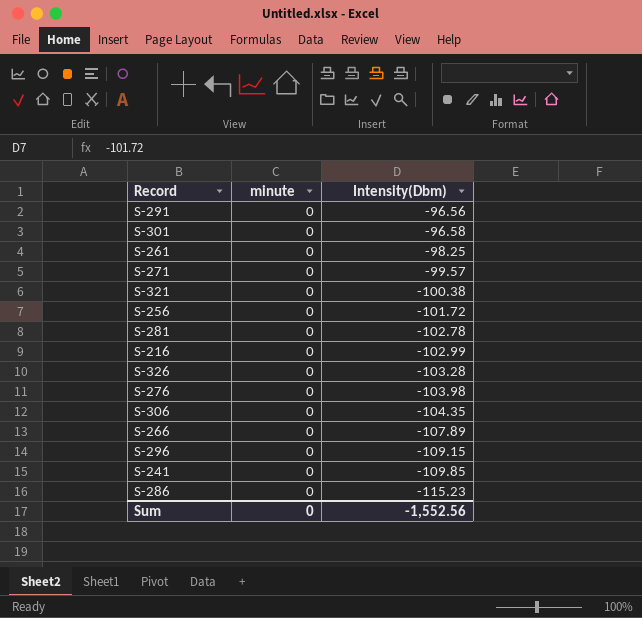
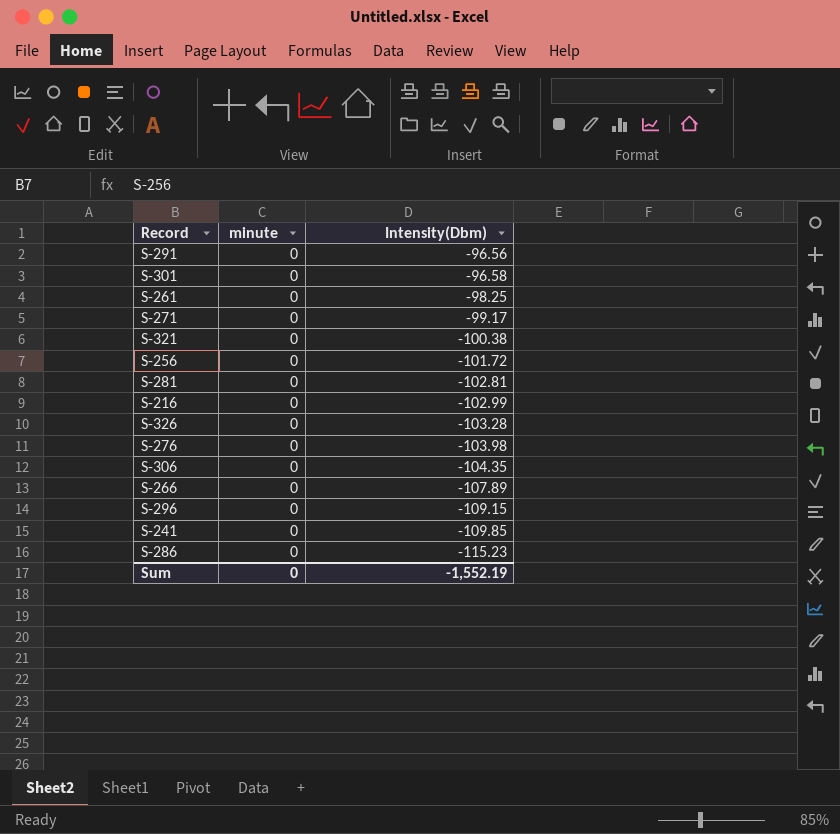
S-271 | Intensity(Dbm): -99.57 -> -99.17
S-281 | Intensity(Dbm): -102.78 -> -102.81
Sum | Intensity(Dbm): -1,552.56 -> -1,552.19

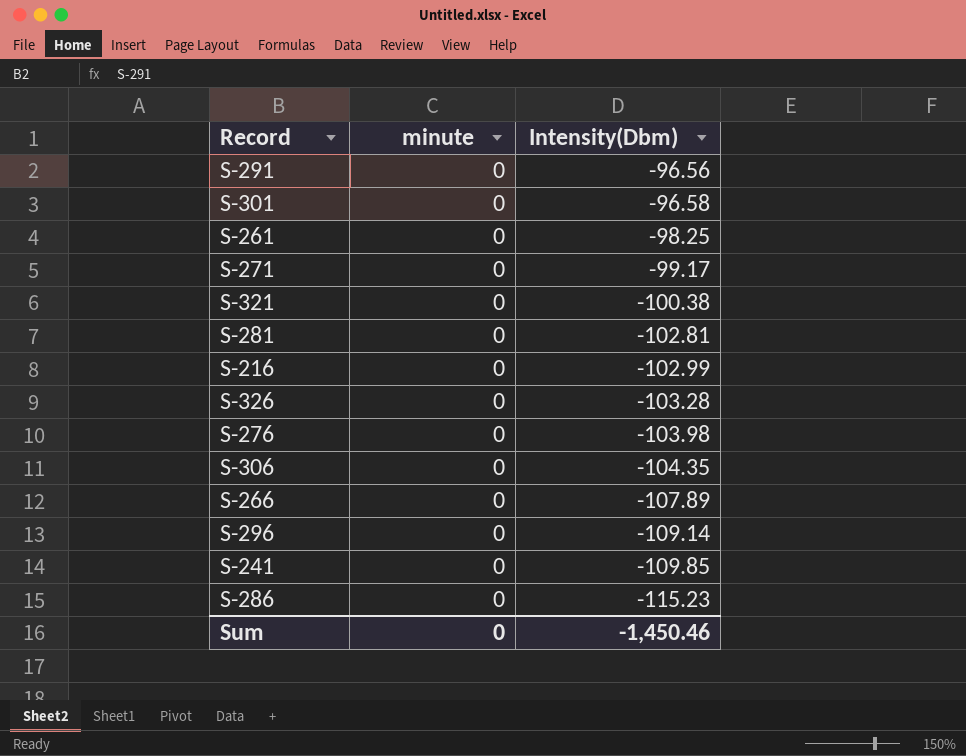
row S-256: 0 | -101.72 -> none
S-296 | Intensity(Dbm): -109.15 -> -109.14
Sum | Intensity(Dbm): -1,552.19 -> -1,450.46

